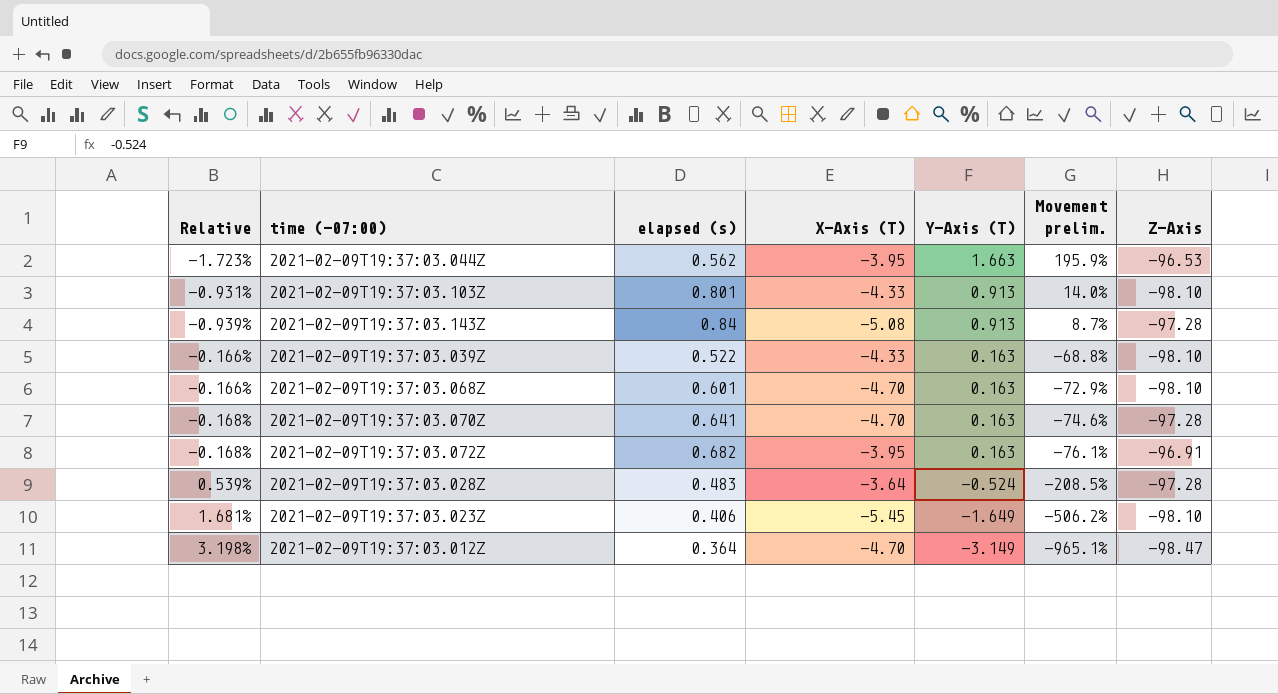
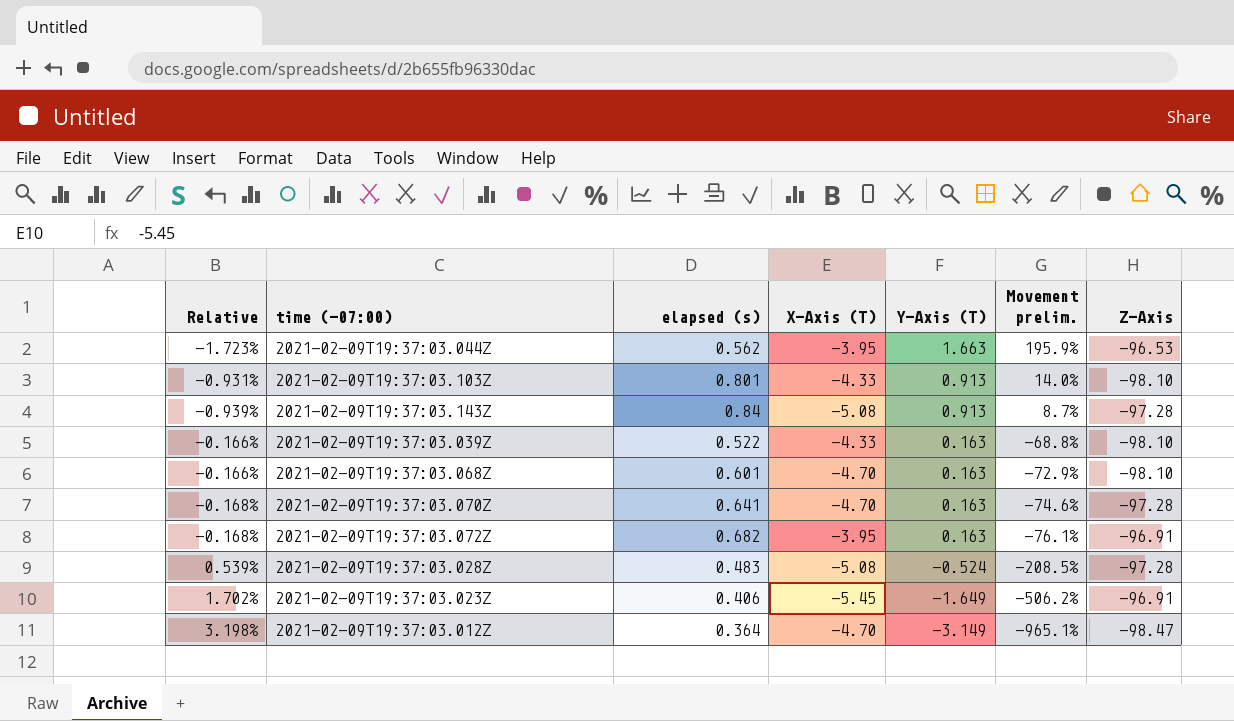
2021-02-09T19:37:03.028Z | X-Axis (T): -3.64 -> -5.08
2021-02-09T19:37:03.023Z | Relative: 1.681% -> 1.702%
2021-02-09T19:37:03.023Z | Z-Axis: -98.10 -> -96.91

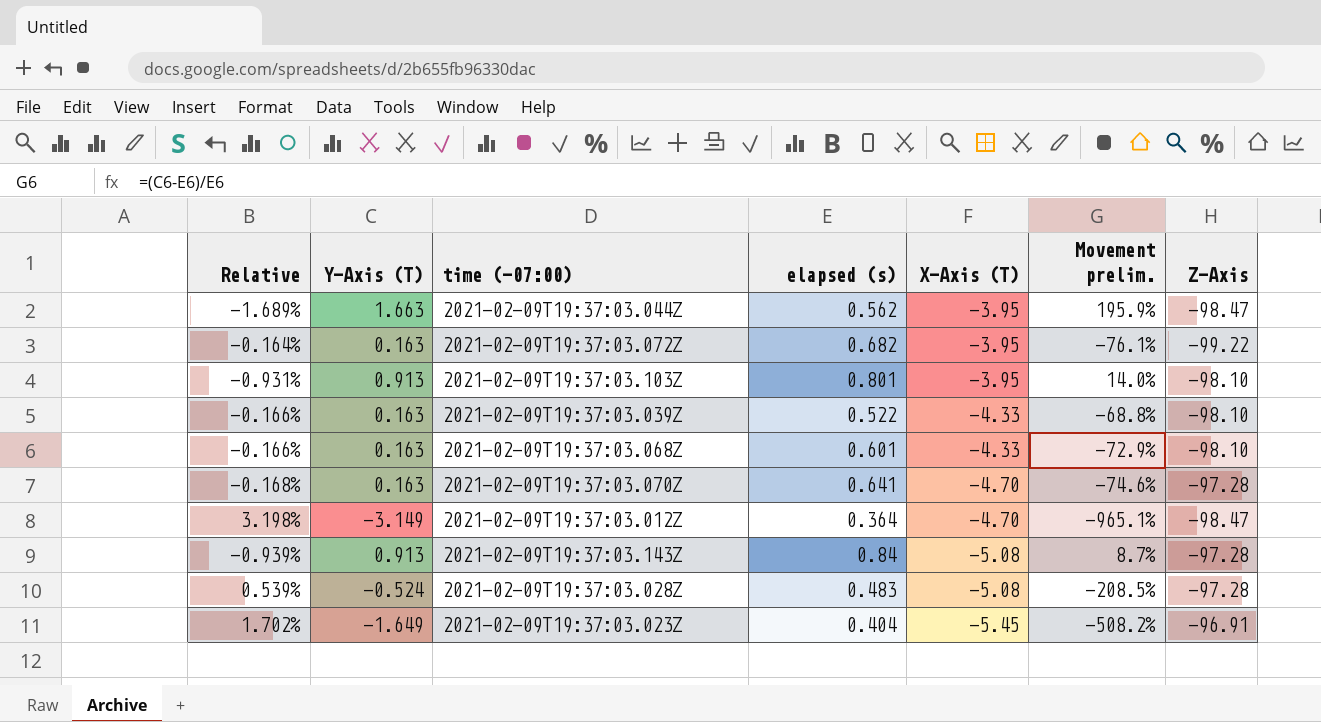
row order: Y-Axis (T) descending -> X-Axis (T) descending
column Y-Axis (T) | position: 5 -> 2
2021-02-09T19:37:03.044Z | Relative: -1.723% -> -1.689%
2021-02-09T19:37:03.044Z | Z-Axis: -96.53 -> -98.47
2021-02-09T19:37:03.072Z | Relative: -0.168% -> -0.164%
2021-02-09T19:37:03.072Z | Z-Axis: -96.91 -> -99.22
2021-02-09T19:37:03.103Z | X-Axis (T): -4.33 -> -3.95
2021-02-09T19:37:03.068Z | X-Axis (T): -4.70 -> -4.33
2021-02-09T19:37:03.023Z | elapsed (s): 0.406 -> 0.404
2021-02-09T19:37:03.023Z | Movement prelim.: -506.2% -> -508.2%

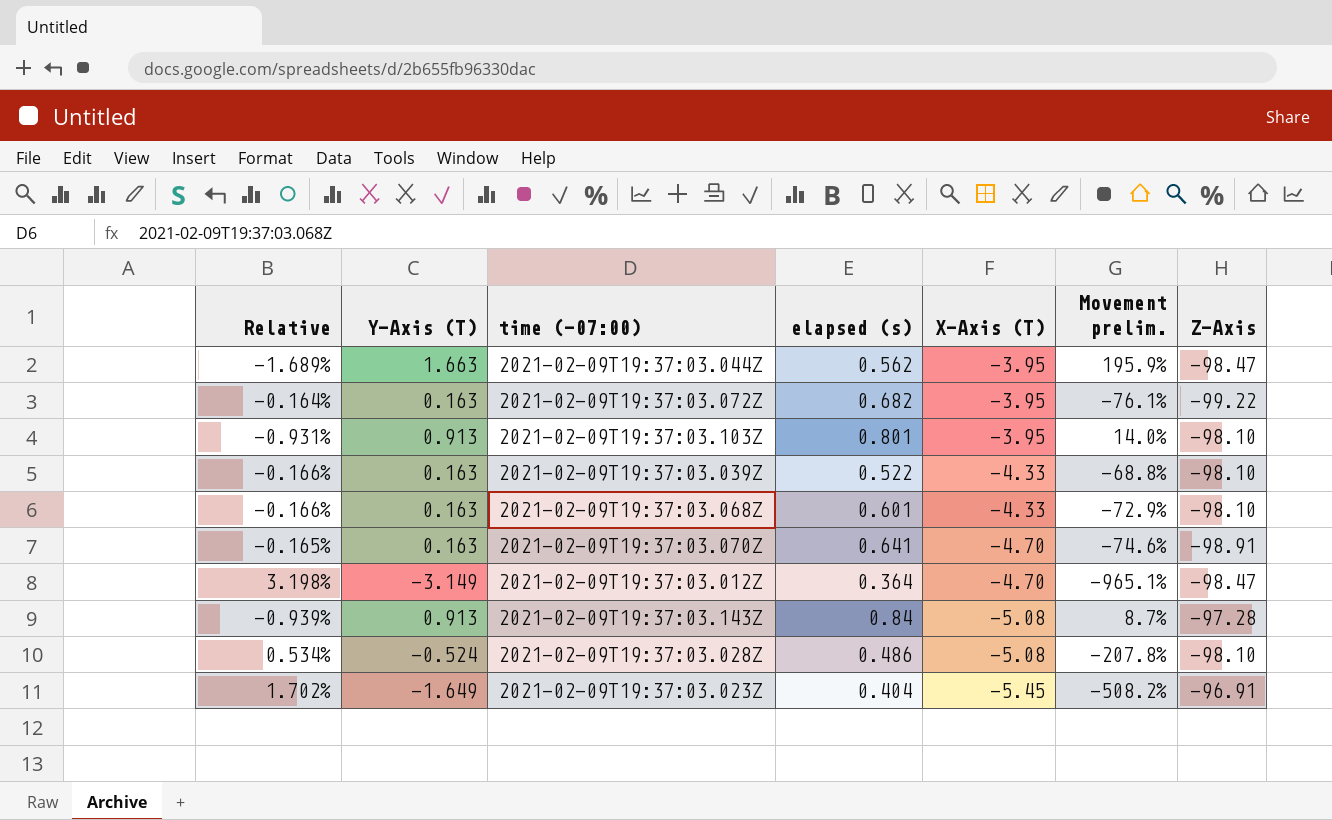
2021-02-09T19:37:03.070Z | Relative: -0.168% -> -0.165%
2021-02-09T19:37:03.070Z | Z-Axis: -97.28 -> -98.91
2021-02-09T19:37:03.028Z | Relative: 0.539% -> 0.534%
2021-02-09T19:37:03.028Z | elapsed (s): 0.483 -> 0.486
2021-02-09T19:37:03.028Z | Movement prelim.: -208.5% -> -207.8%
2021-02-09T19:37:03.028Z | Z-Axis: -97.28 -> -98.10

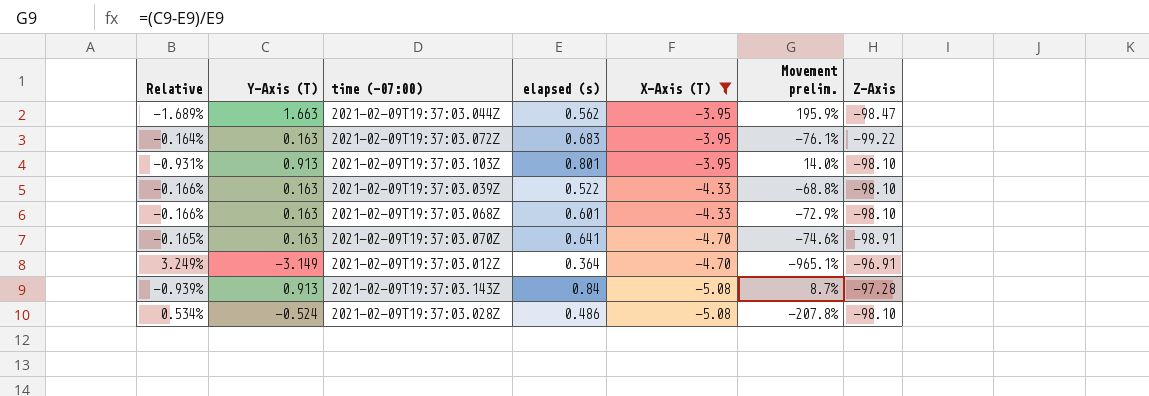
filter: none -> X-Axis (T) != -5.45
2021-02-09T19:37:03.072Z | elapsed (s): 0.682 -> 0.683
2021-02-09T19:37:03.012Z | Relative: 3.198% -> 3.249%
2021-02-09T19:37:03.012Z | Z-Axis: -98.47 -> -96.91

